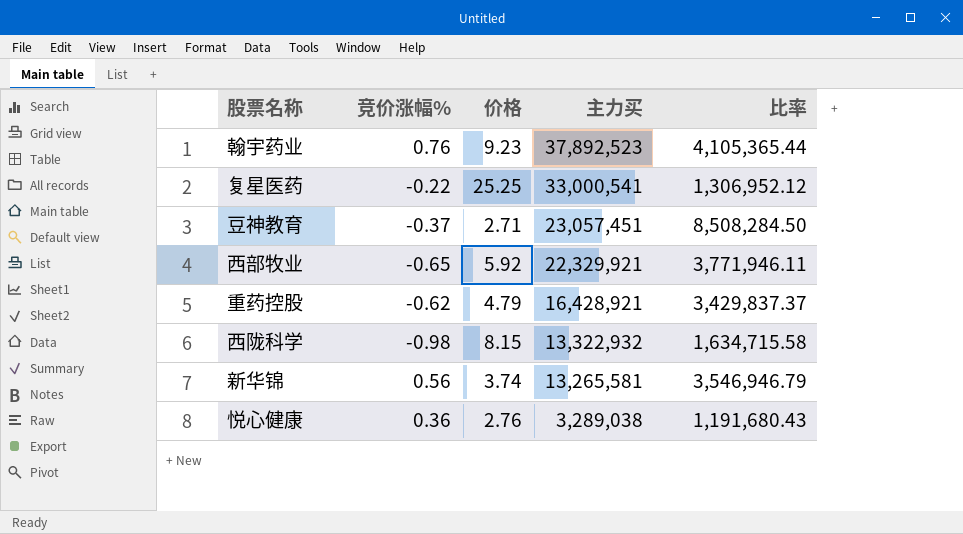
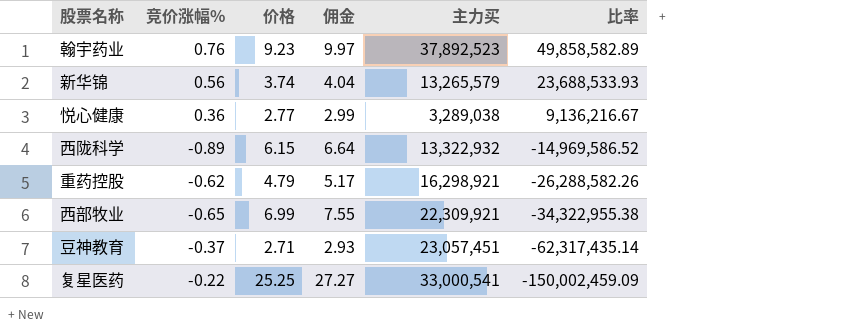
row order: 主力买 descending -> 比率 descending
column 佣金 | formula: none -> [价格] * 1.08
column 比率 | formula: [主力买] / [价格] -> [主力买] / [竞价涨幅%]
新华锦 | 主力买: 13,265,581 -> 13,265,579
悦心健康 | 价格: 2.76 -> 2.77
西陇科学 | 竞价涨幅%: -0.98 -> -0.89
西陇科学 | 价格: 8.15 -> 6.15
重药控股 | 主力买: 16,428,921 -> 16,298,921
西部牧业 | 价格: 5.92 -> 6.99
西部牧业 | 主力买: 22,329,921 -> 22,309,921

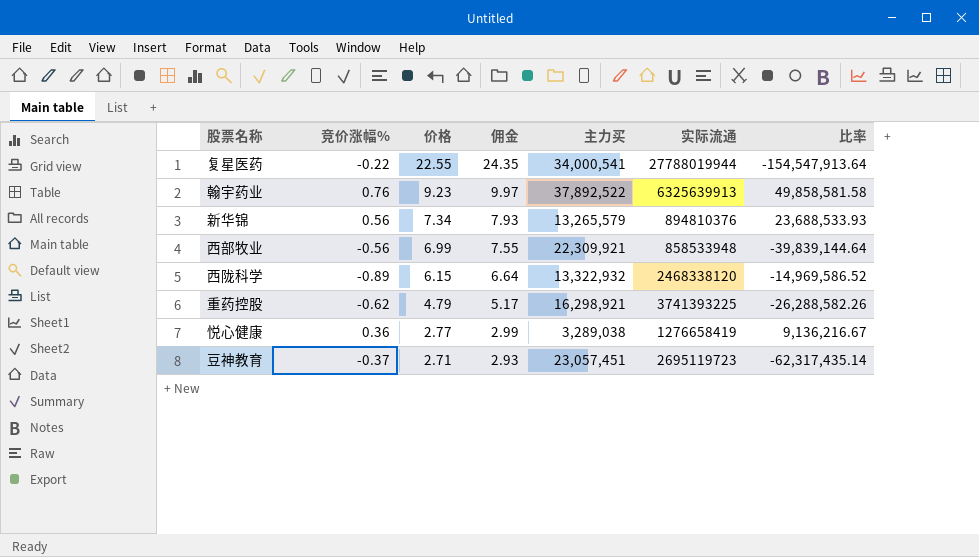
row order: 比率 descending -> 价格 descending
column 实际流通 | position: none -> 6
复星医药 | 价格: 25.25 -> 22.55
复星医药 | 佣金: 27.27 -> 24.35
复星医药 | 主力买: 33,000,541 -> 34,000,541
复星医药 | 比率: -150,002,459.09 -> -154,547,913.64
翰宇药业 | 主力买: 37,892,523 -> 37,892,522
翰宇药业 | 比率: 49,858,582.89 -> 49,858,581.58
新华锦 | 价格: 3.74 -> 7.34
新华锦 | 佣金: 4.04 -> 7.93
西部牧业 | 竞价涨幅%: -0.65 -> -0.56
西部牧业 | 比率: -34,322,955.38 -> -39,839,144.64

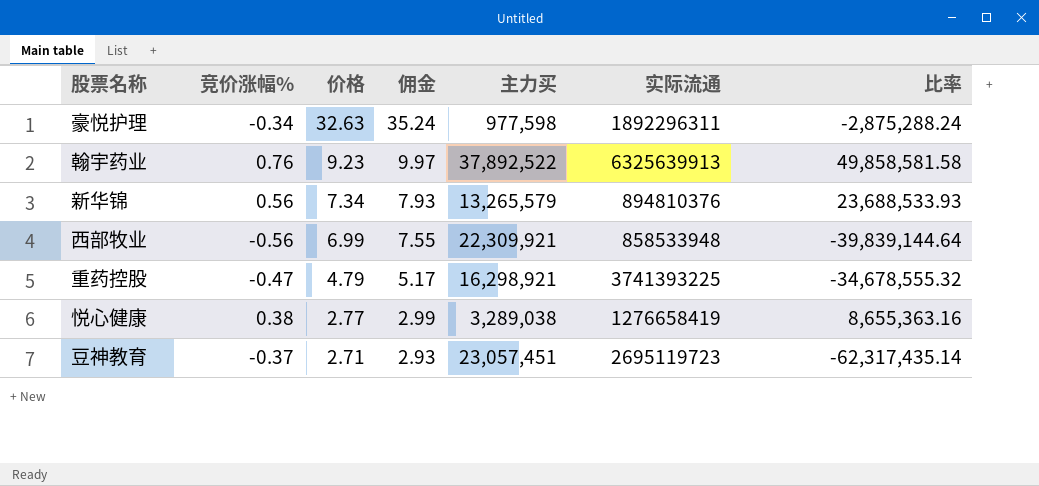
row 复星医药: -0.22 | 22.55 | 24.35 | 34,000,541 | 27788019944 | -154,547,913.64 -> none
row 西陇科学: -0.89 | 6.15 | 6.64 | 13,322,932 | 2468338120 | -14,969,586.52 -> none
row 豪悦护理: none -> -0.34 | 32.63 | 35.24 | 977,598 | 1892296311 | -2,875,288.24
重药控股 | 竞价涨幅%: -0.62 -> -0.47
重药控股 | 比率: -26,288,582.26 -> -34,678,555.32
悦心健康 | 竞价涨幅%: 0.36 -> 0.38
悦心健康 | 比率: 9,136,216.67 -> 8,655,363.16

